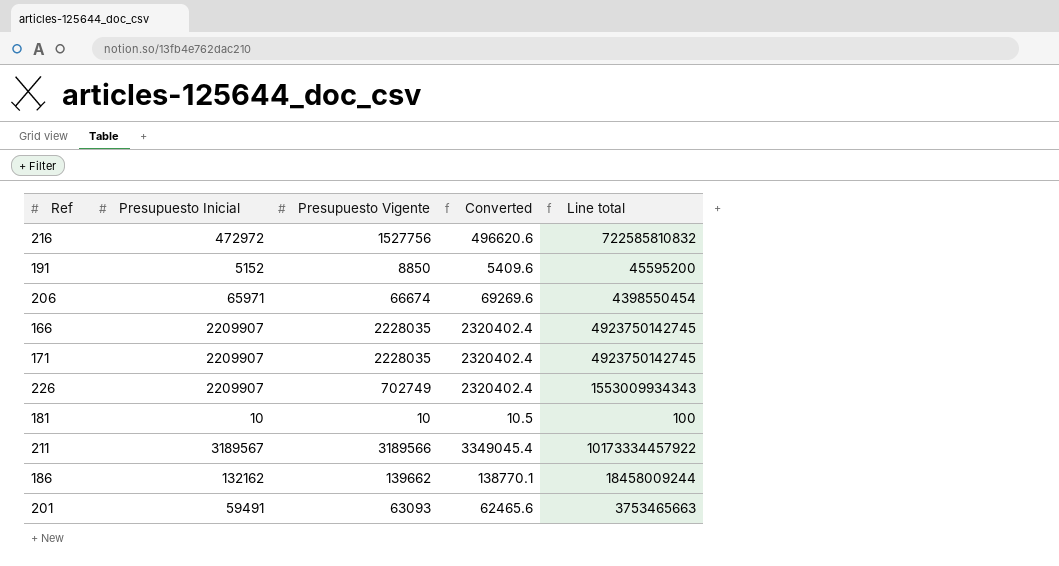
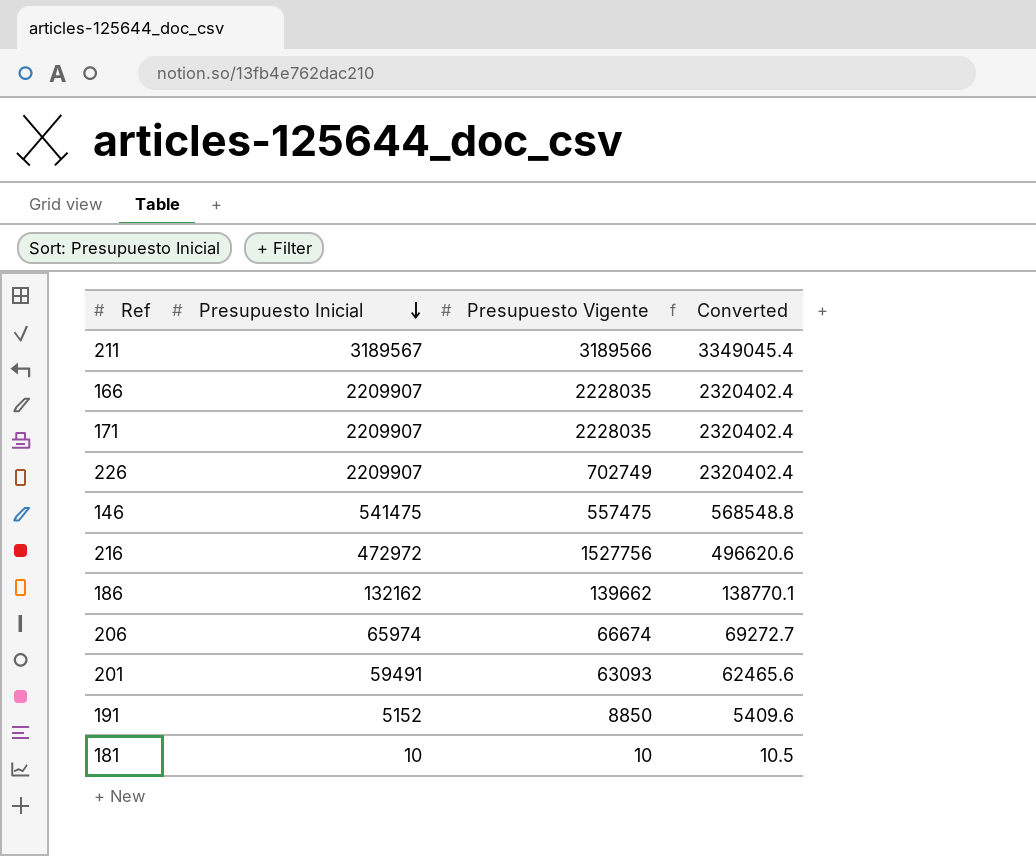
row order: none -> Presupuesto Inicial descending
column Line total | formula: [Presupuesto Inicial] * [Presupuesto Vigente] -> none
row 146: none -> 541475 | 557475 | 568548.8
206 | Presupuesto Inicial: 65971 -> 65974
206 | Converted: 69269.6 -> 69272.7

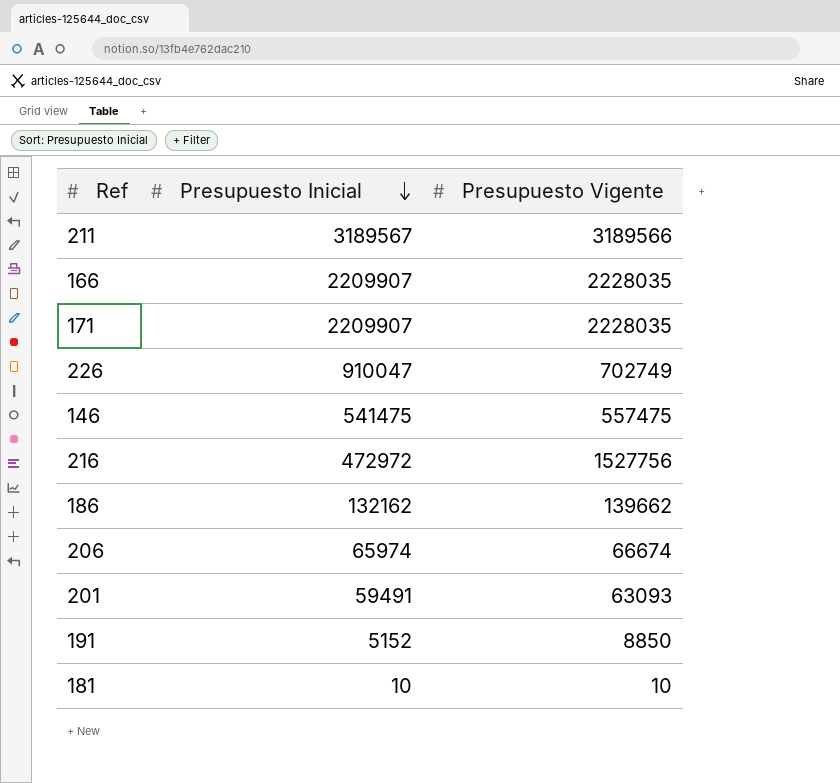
column Converted | formula: [Presupuesto Inicial] * 1.05 -> none
226 | Presupuesto Inicial: 2209907 -> 910047

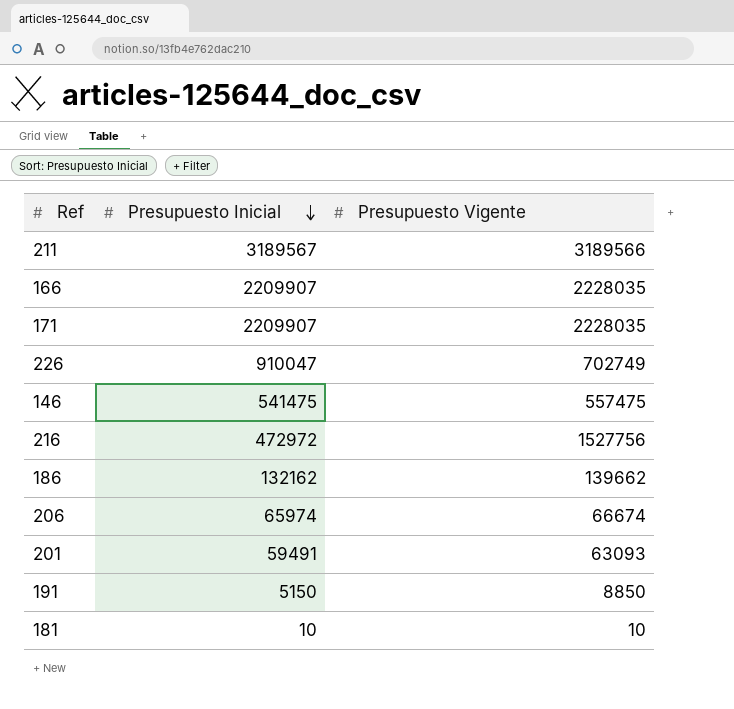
191 | Presupuesto Inicial: 5152 -> 5150

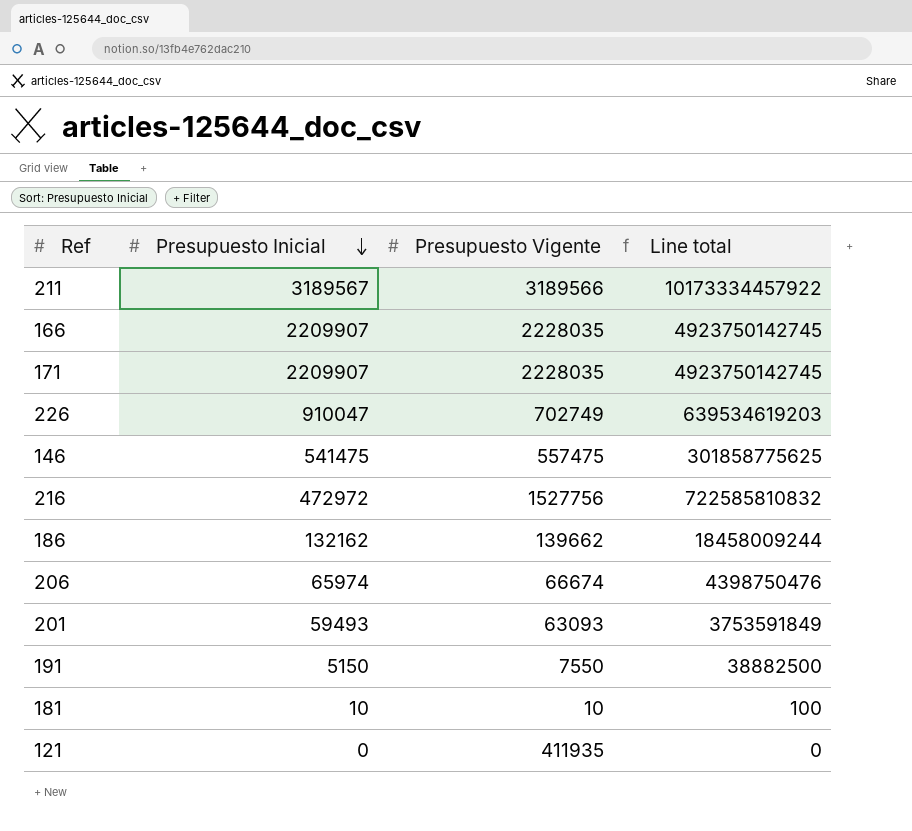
column Line total | formula: none -> [Presupuesto Inicial] * [Presupuesto Vigente]
201 | Presupuesto Inicial: 59491 -> 59493
191 | Presupuesto Vigente: 8850 -> 7550
row 121: none -> 0 | 411935 | 0

